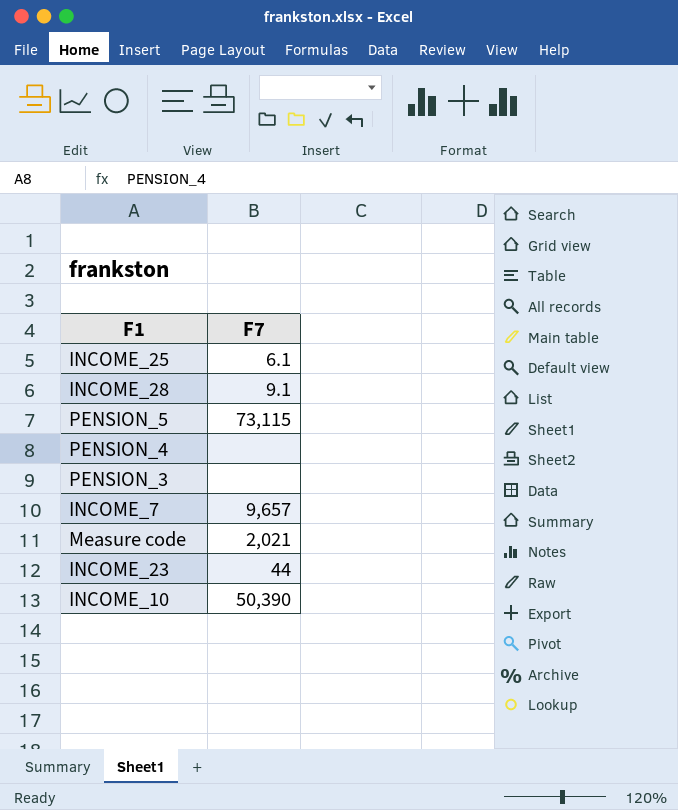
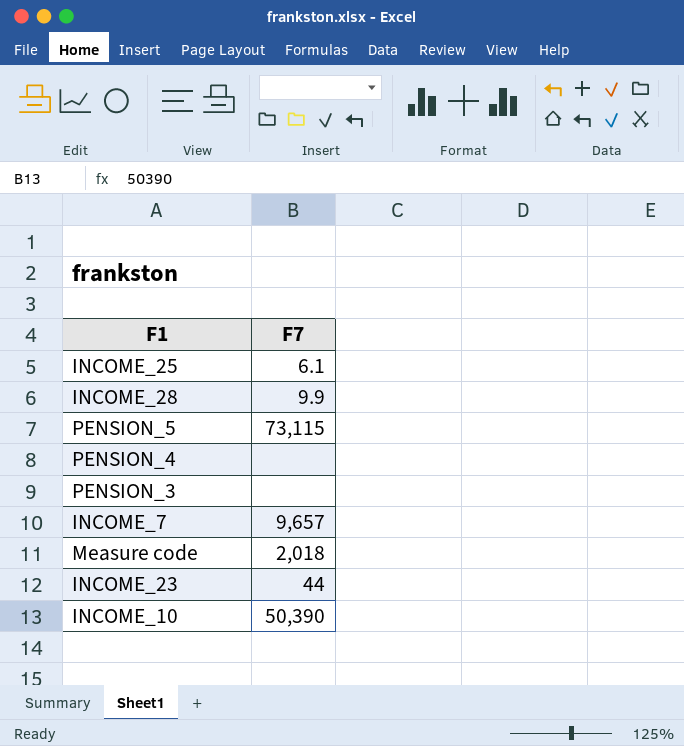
INCOME_28 | F7: 9.1 -> 9.9
Measure code | F7: 2,021 -> 2,018

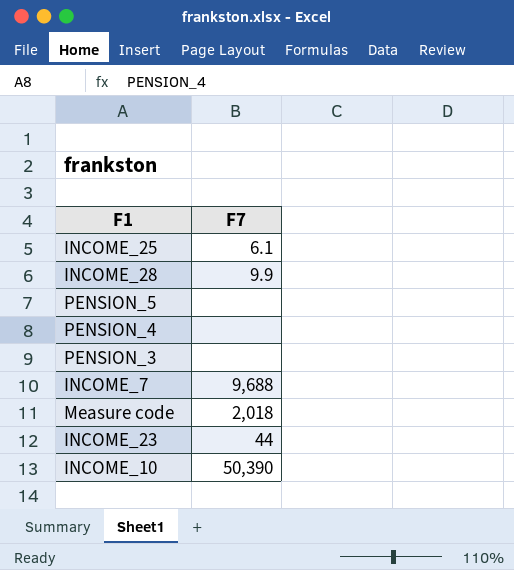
PENSION_5 | F7: 73,115 -> none
INCOME_7 | F7: 9,657 -> 9,688

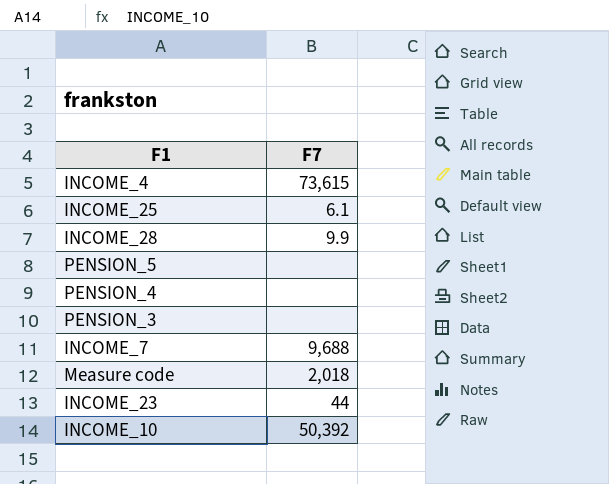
row INCOME_4: none -> 73,615
INCOME_10 | F7: 50,390 -> 50,392

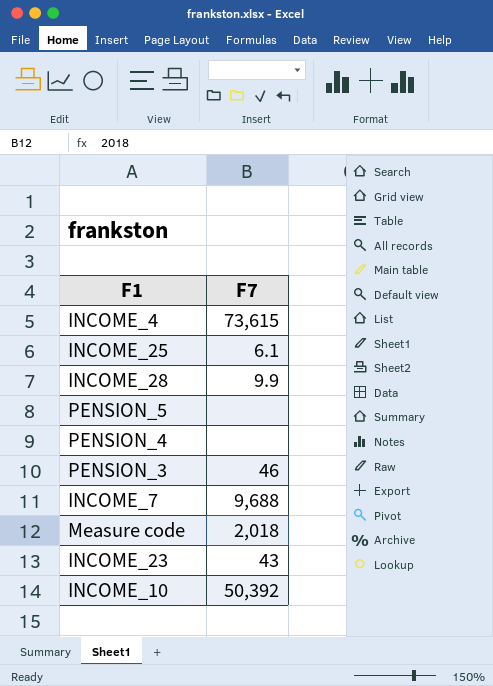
PENSION_3 | F7: none -> 46
INCOME_23 | F7: 44 -> 43

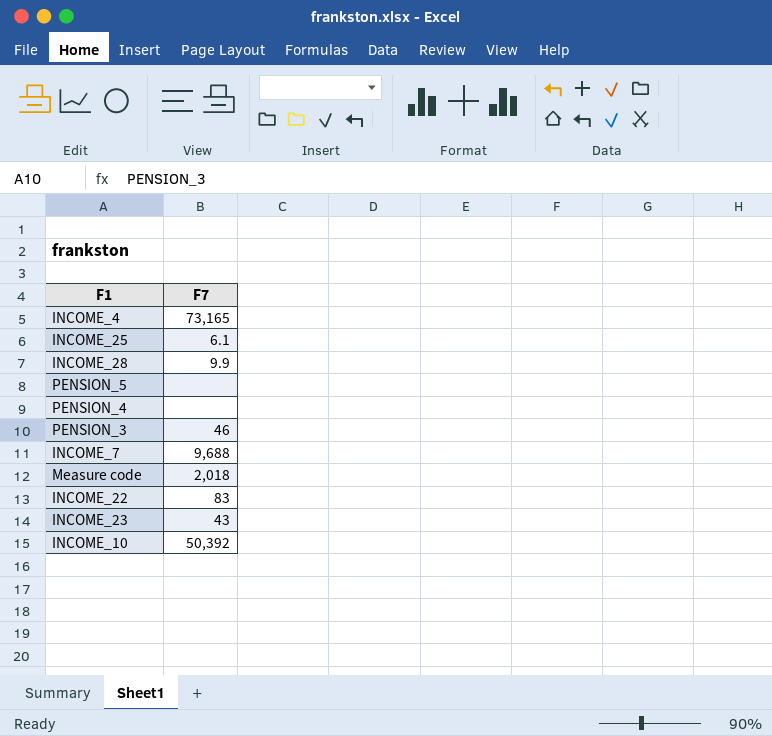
INCOME_4 | F7: 73,615 -> 73,165
row INCOME_22: none -> 83

